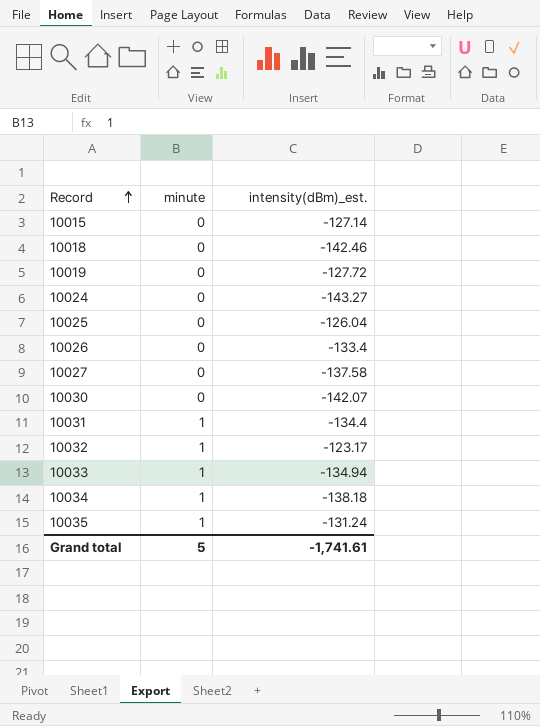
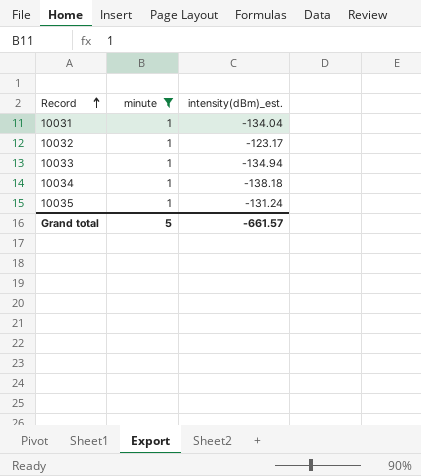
filter: none -> minute = 1
10031 | intensity(dBm)_est.: -134.4 -> -134.04
Grand total | intensity(dBm)_est.: -1,741.61 -> -661.57

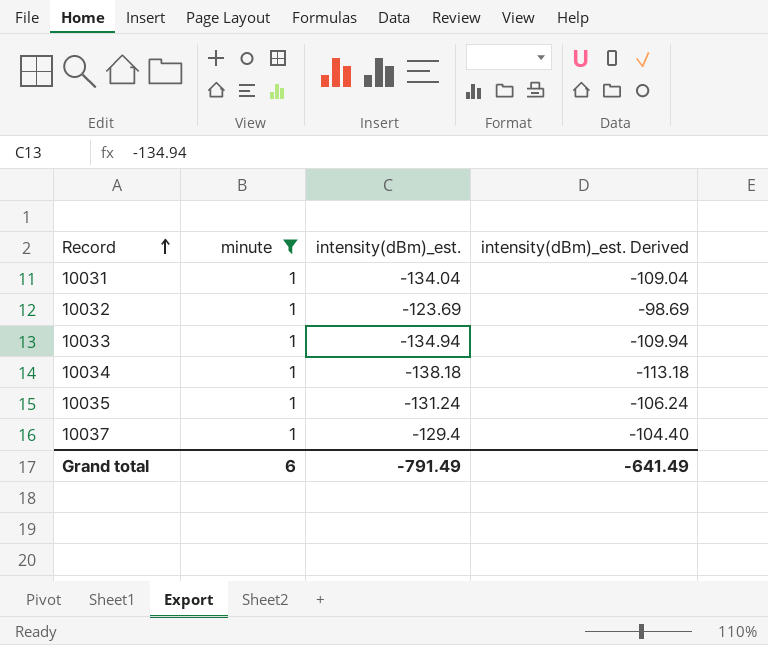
column intensity(dBm)_est. Derived | formula: none -> [intensity(dBm)_est.] + 25
10032 | intensity(dBm)_est.: -123.17 -> -123.69
row 10037: none -> 1 | -129.4 | -104.40
Grand total | minute: 5 -> 6
Grand total | intensity(dBm)_est.: -661.57 -> -791.49

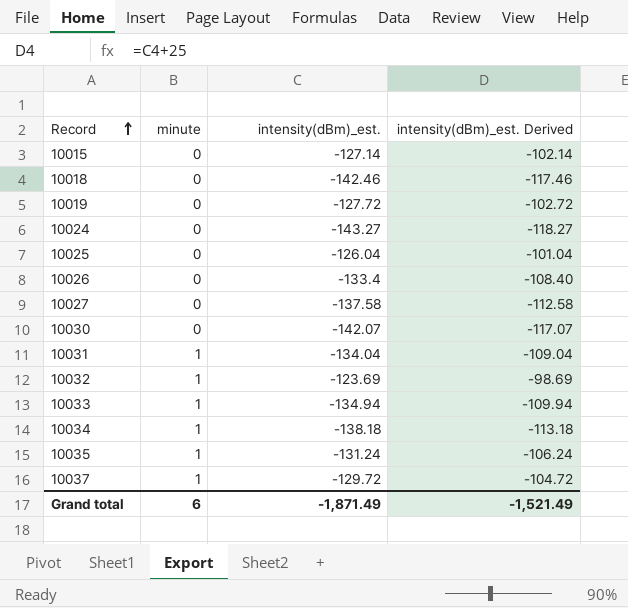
filter: minute = 1 -> none
10037 | intensity(dBm)_est.: -129.4 -> -129.72
10037 | intensity(dBm)_est. Derived: -104.40 -> -104.72
Grand total | intensity(dBm)_est.: -791.49 -> -1,871.49
Grand total | intensity(dBm)_est. Derived: -641.49 -> -1,521.49

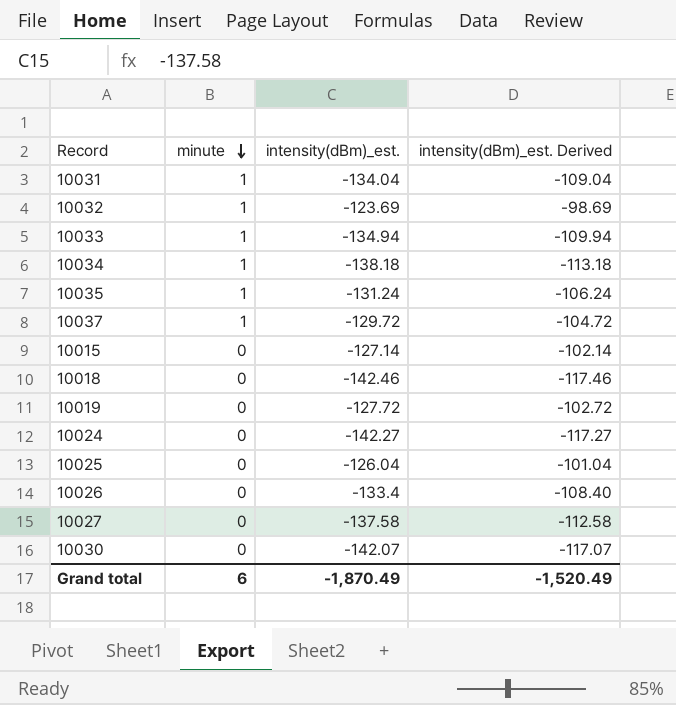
row order: Record ascending -> minute descending
10024 | intensity(dBm)_est.: -143.27 -> -142.27
10024 | intensity(dBm)_est. Derived: -118.27 -> -117.27
Grand total | intensity(dBm)_est.: -1,871.49 -> -1,870.49
Grand total | intensity(dBm)_est. Derived: -1,521.49 -> -1,520.49

